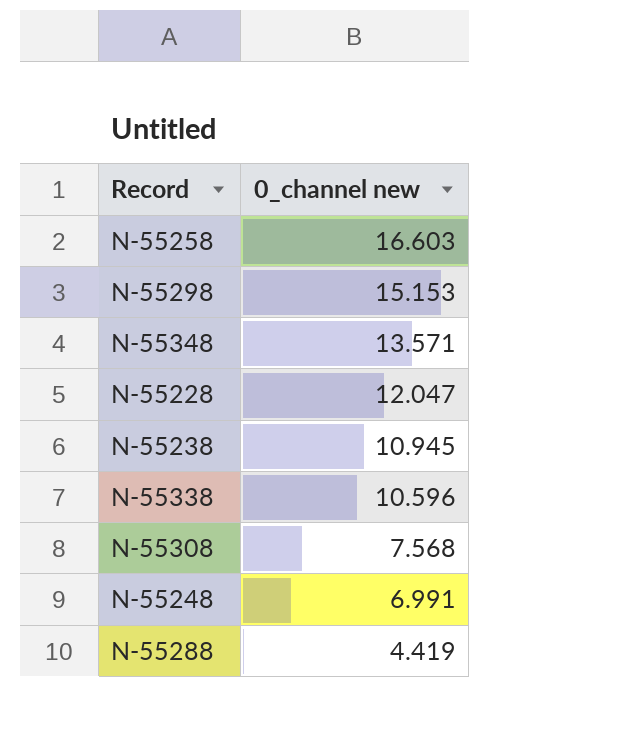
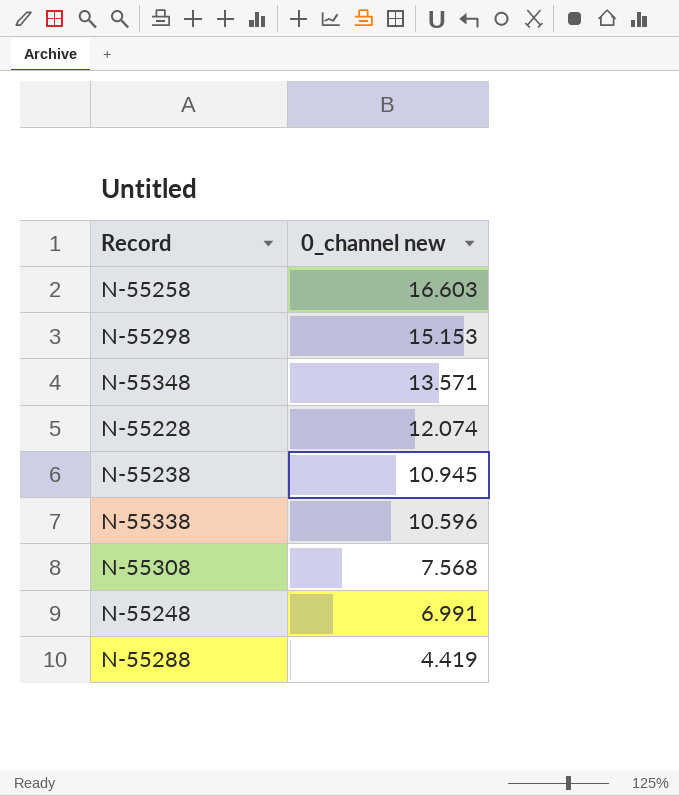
N-55228 | 0_channel new: 12.047 -> 12.074

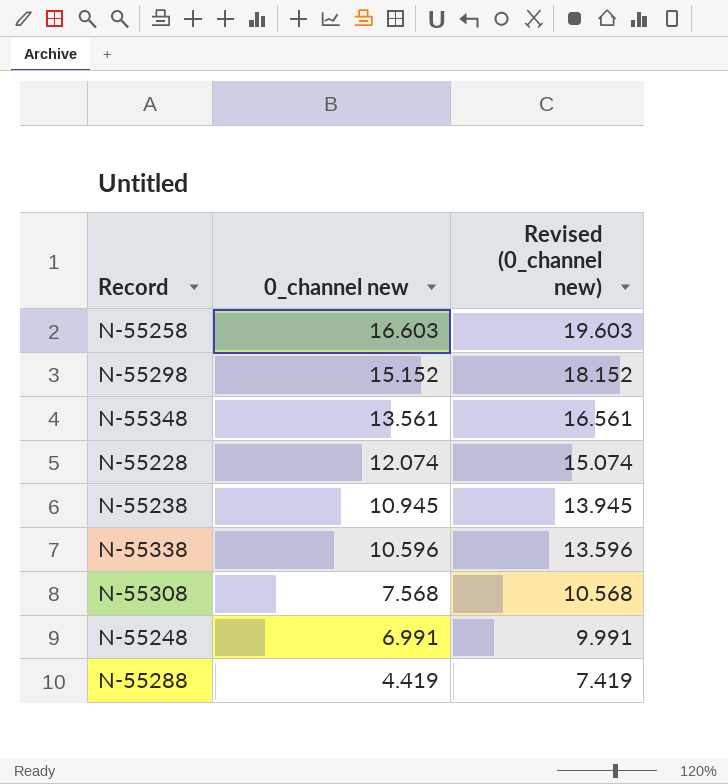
column Revised (0_channel new) | formula: none -> [0_channel new] + 3
N-55298 | 0_channel new: 15.153 -> 15.152
N-55348 | 0_channel new: 13.571 -> 13.561

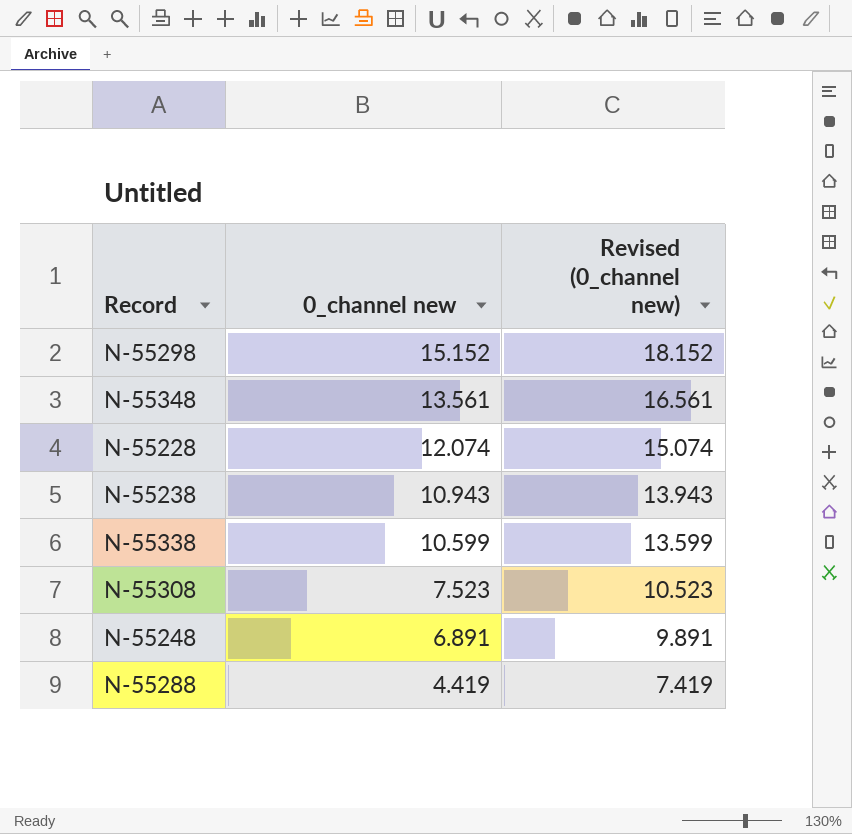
row N-55258: 16.603 | 19.603 -> none
N-55238 | 0_channel new: 10.945 -> 10.943
N-55238 | Revised (0_channel new): 13.945 -> 13.943
N-55338 | 0_channel new: 10.596 -> 10.599
N-55338 | Revised (0_channel new): 13.596 -> 13.599
N-55308 | 0_channel new: 7.568 -> 7.523
N-55308 | Revised (0_channel new): 10.568 -> 10.523
N-55248 | 0_channel new: 6.991 -> 6.891
N-55248 | Revised (0_channel new): 9.991 -> 9.891

